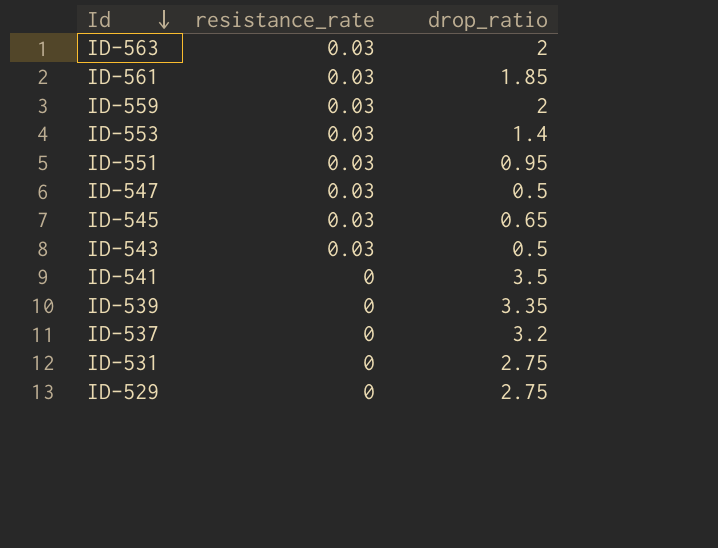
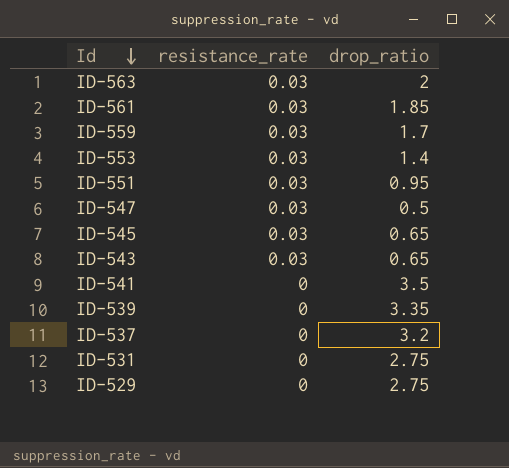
ID-559 | drop_ratio: 2 -> 1.7
ID-543 | drop_ratio: 0.5 -> 0.65

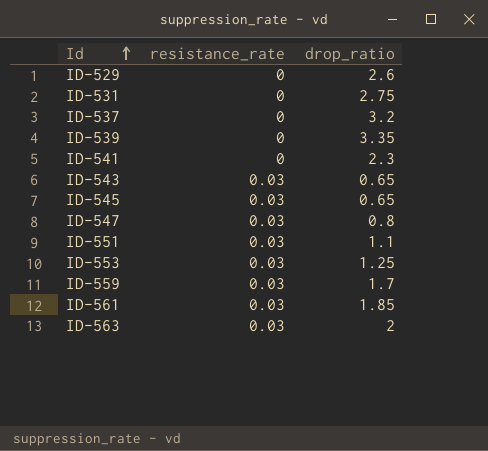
row order: Id descending -> Id ascending
ID-529 | drop_ratio: 2.75 -> 2.6
ID-541 | drop_ratio: 3.5 -> 2.3
ID-547 | drop_ratio: 0.5 -> 0.8
ID-551 | drop_ratio: 0.95 -> 1.1
ID-553 | drop_ratio: 1.4 -> 1.25

